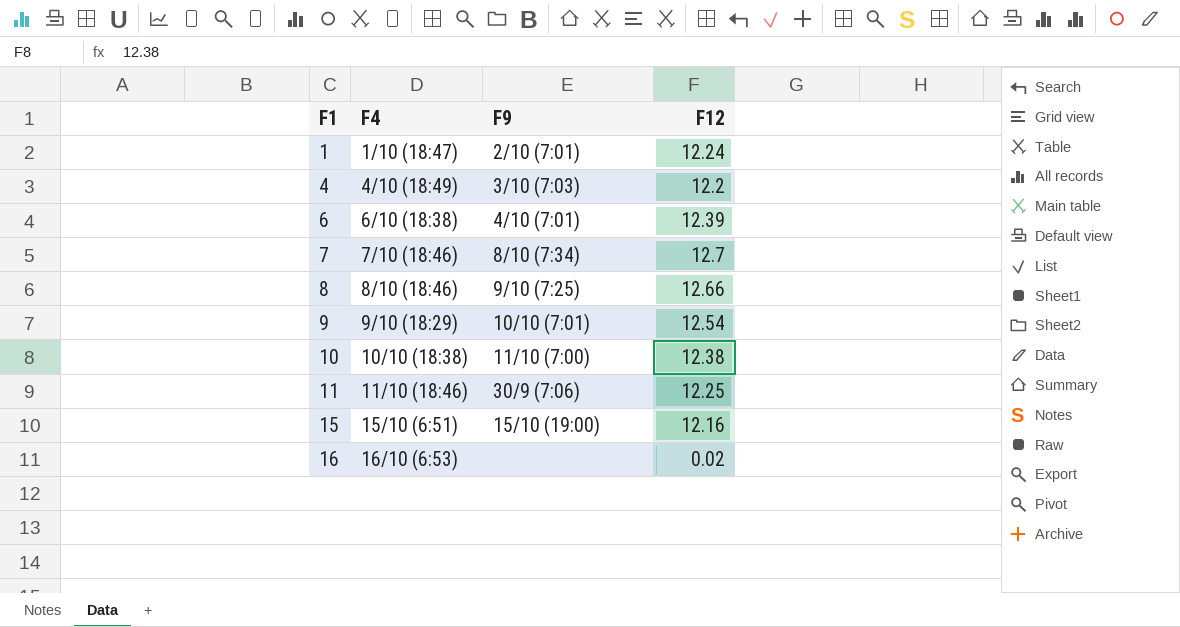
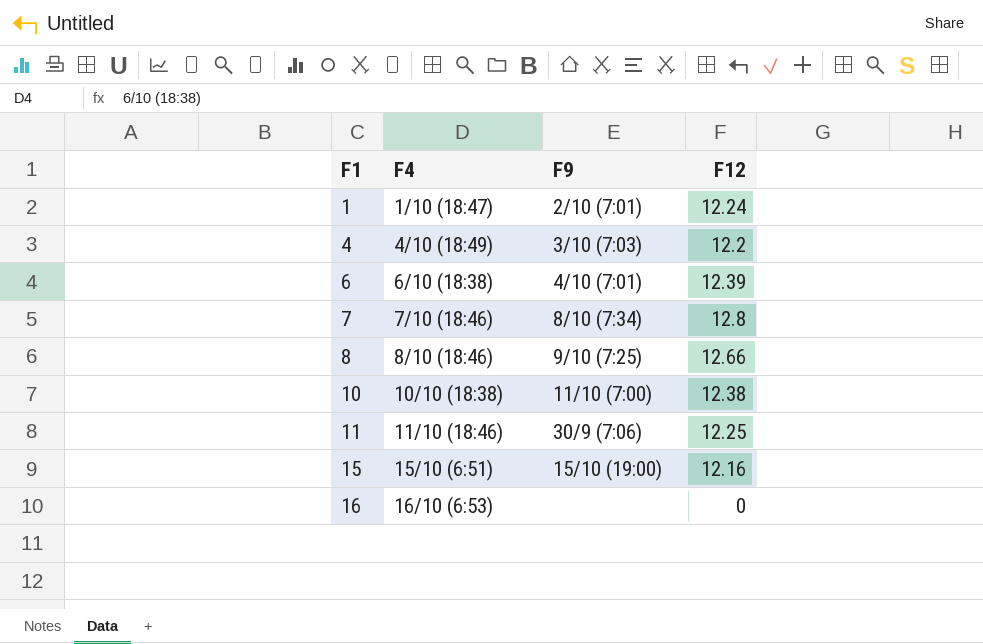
row 9: 9/10 (18:29) | 10/10 (7:01) | 12.54 -> none
7 | F12: 12.7 -> 12.8
16 | F12: 0.02 -> 0

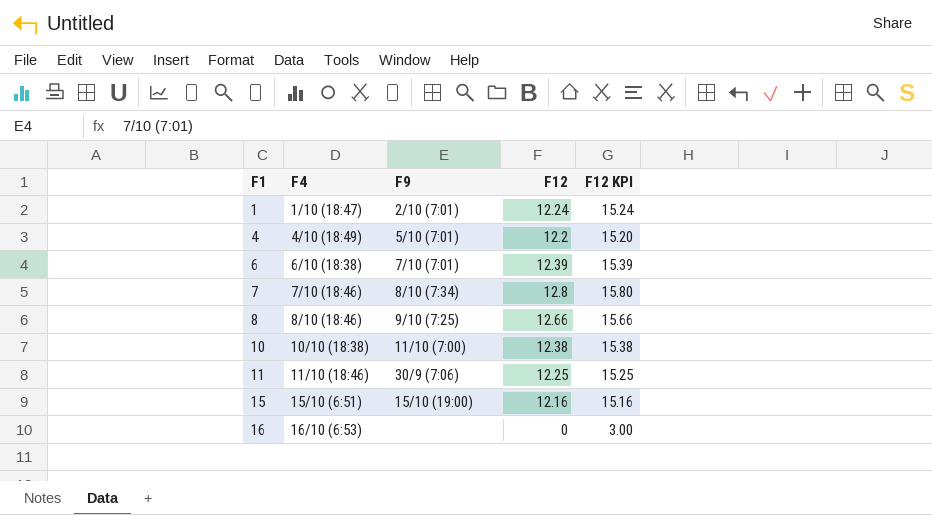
column F12 KPI | formula: none -> [F12] + 3
4 | F9: 3/10 (7:03) -> 5/10 (7:01)
6 | F9: 4/10 (7:01) -> 7/10 (7:01)

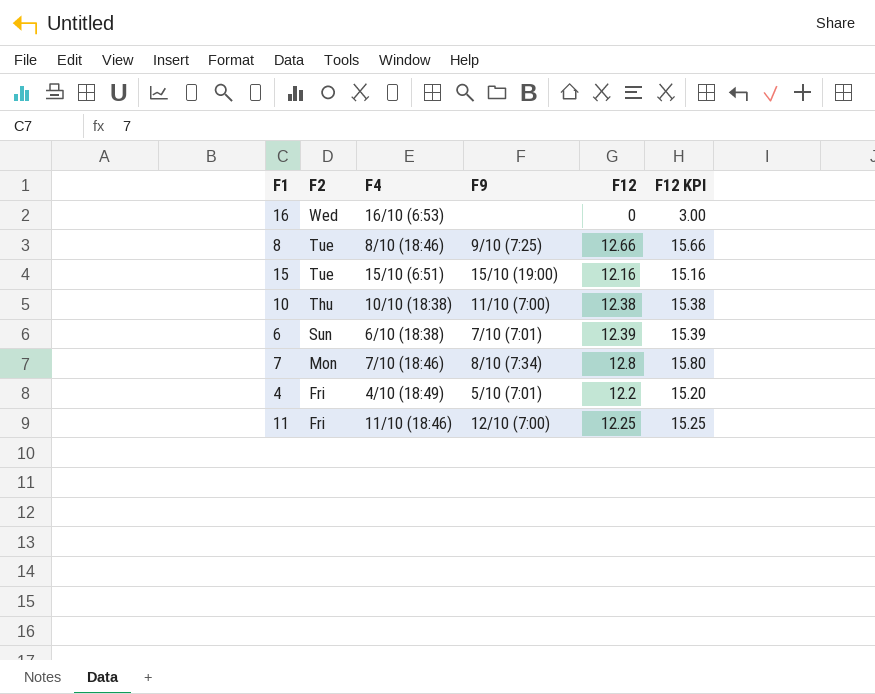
row order: F1 ascending -> F2 descending
column F2 | position: none -> 2
row 1: 1/10 (18:47) | 2/10 (7:01) | 12.24 | 15.24 -> none
11 | F9: 30/9 (7:06) -> 12/10 (7:00)

